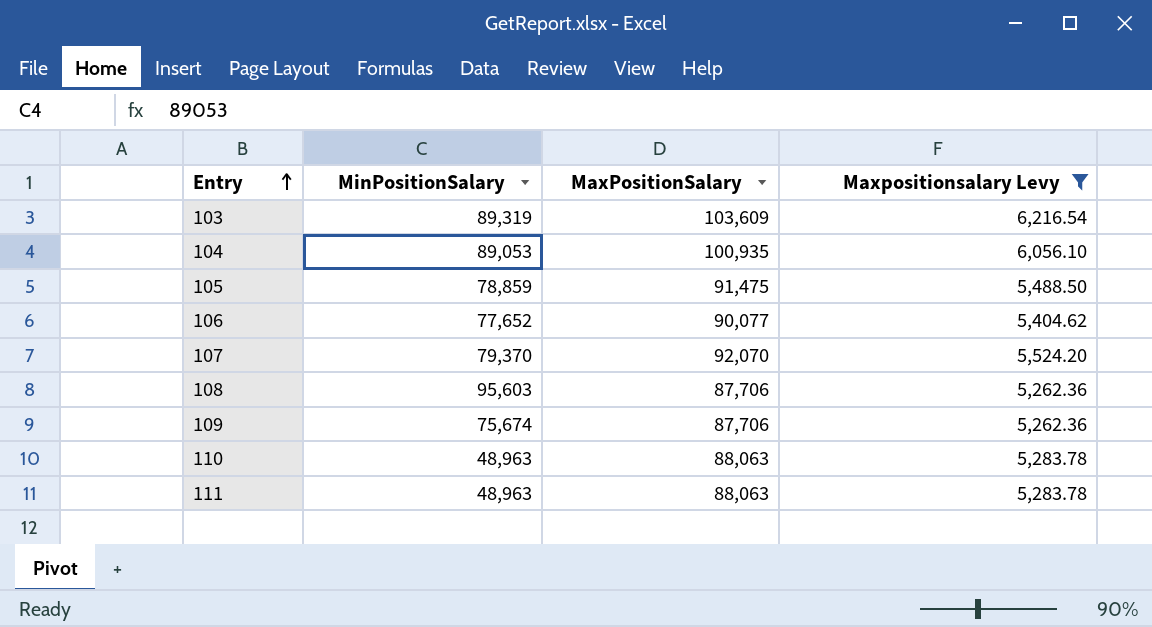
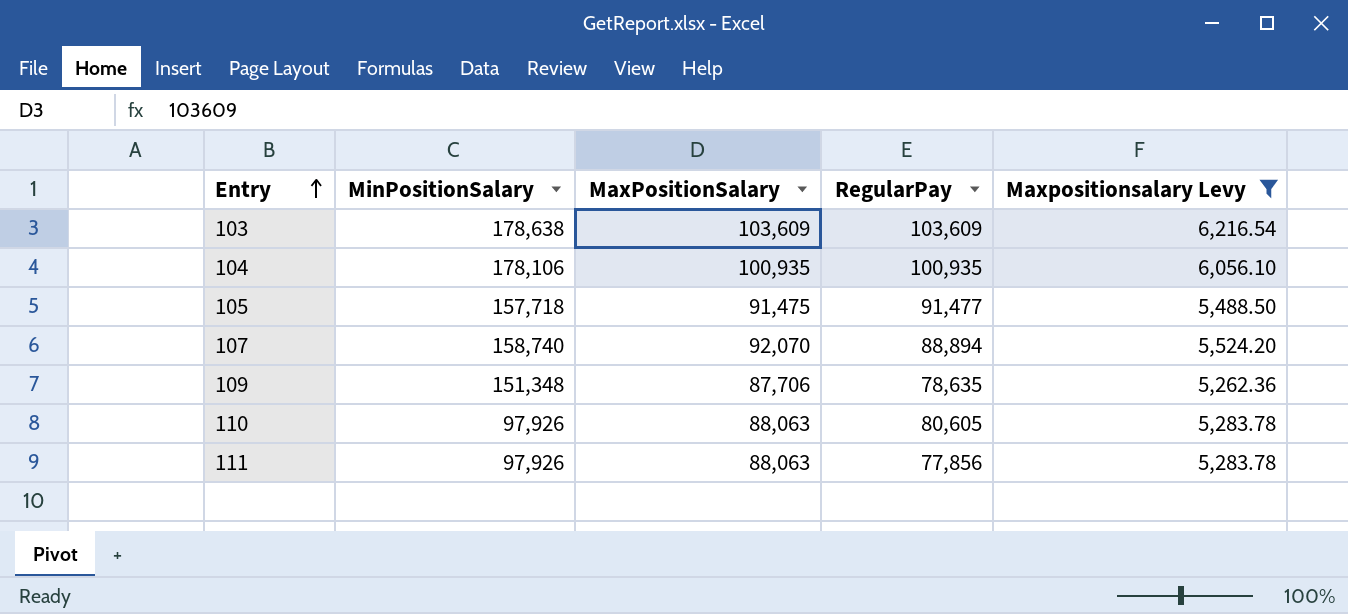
column RegularPay | position: none -> 4
row 106: 77,652 | 90,077 | 5,404.62 -> none
row 108: 95,603 | 87,706 | 5,262.36 -> none
103 | MinPositionSalary: 89,319 -> 178,638
104 | MinPositionSalary: 89,053 -> 178,106
105 | MinPositionSalary: 78,859 -> 157,718
107 | MinPositionSalary: 79,370 -> 158,740
109 | MinPositionSalary: 75,674 -> 151,348
110 | MinPositionSalary: 48,963 -> 97,926
111 | MinPositionSalary: 48,963 -> 97,926

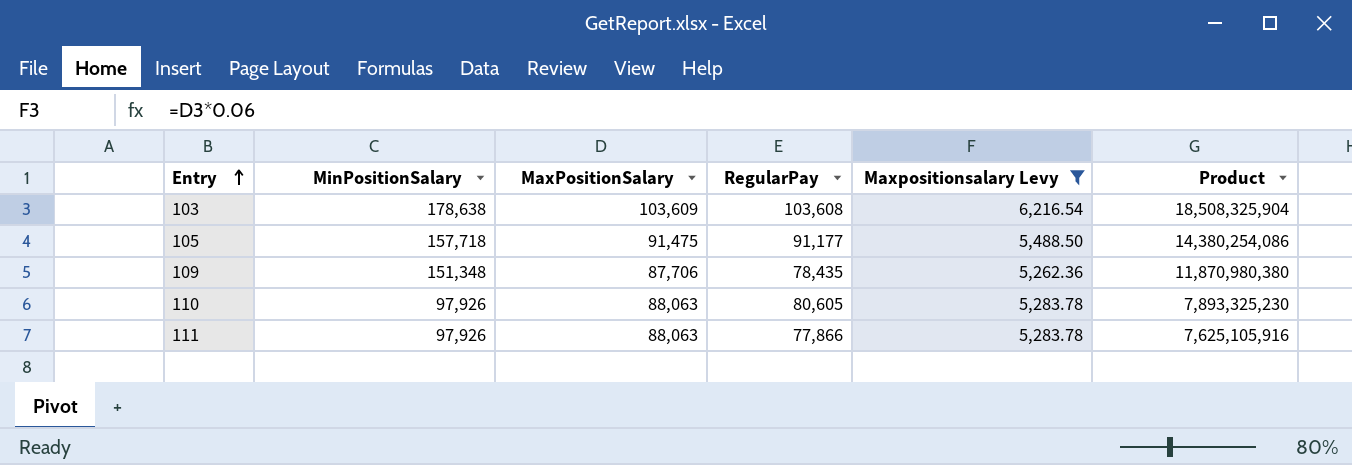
column Product | formula: none -> [MinPositionSalary] * [RegularPay]
row 104: 178,106 | 100,935 | 100,935 | 6,056.10 -> none
row 107: 158,740 | 92,070 | 88,894 | 5,524.20 -> none
103 | RegularPay: 103,609 -> 103,608
105 | RegularPay: 91,477 -> 91,177
109 | RegularPay: 78,635 -> 78,435
111 | RegularPay: 77,856 -> 77,866

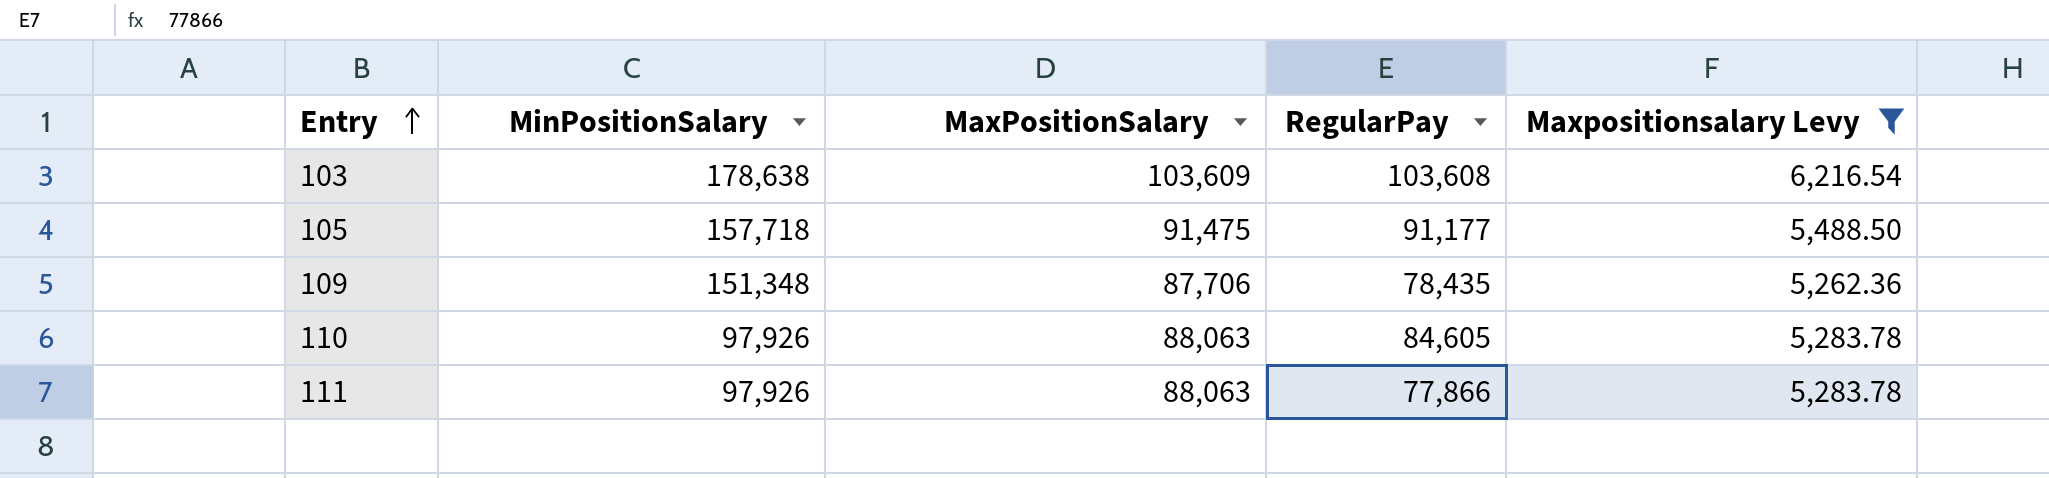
column Product | formula: [MinPositionSalary] * [RegularPay] -> none
110 | RegularPay: 80,605 -> 84,605

